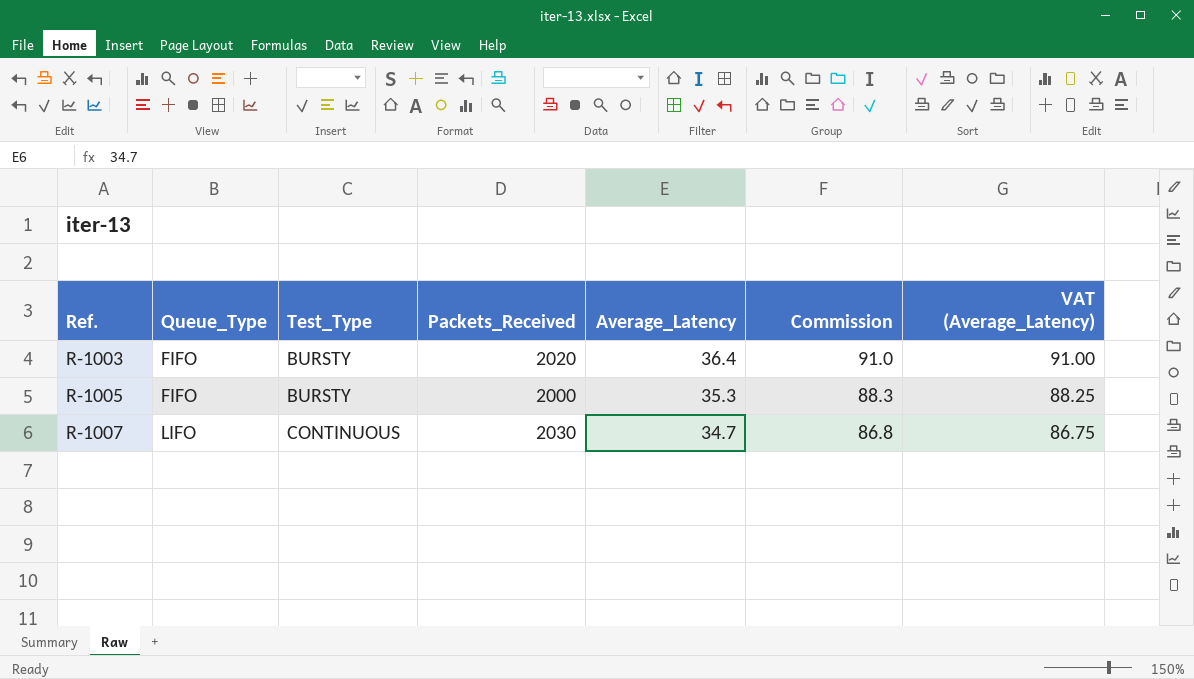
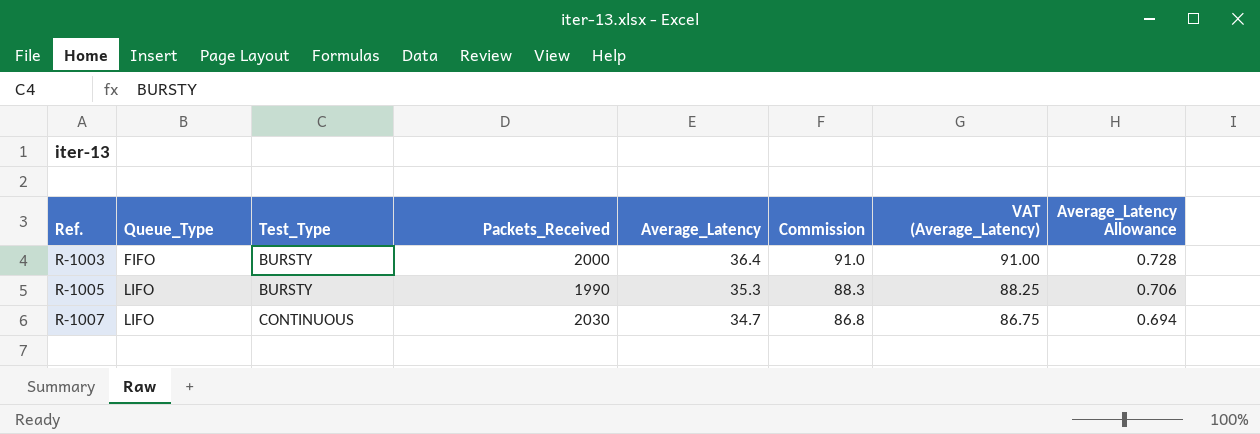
column Average_Latency Allowance | formula: none -> [Average_Latency] * 0.02
R-1003 | Packets_Received: 2020 -> 2000
R-1005 | Queue_Type: FIFO -> LIFO
R-1005 | Packets_Received: 2000 -> 1990

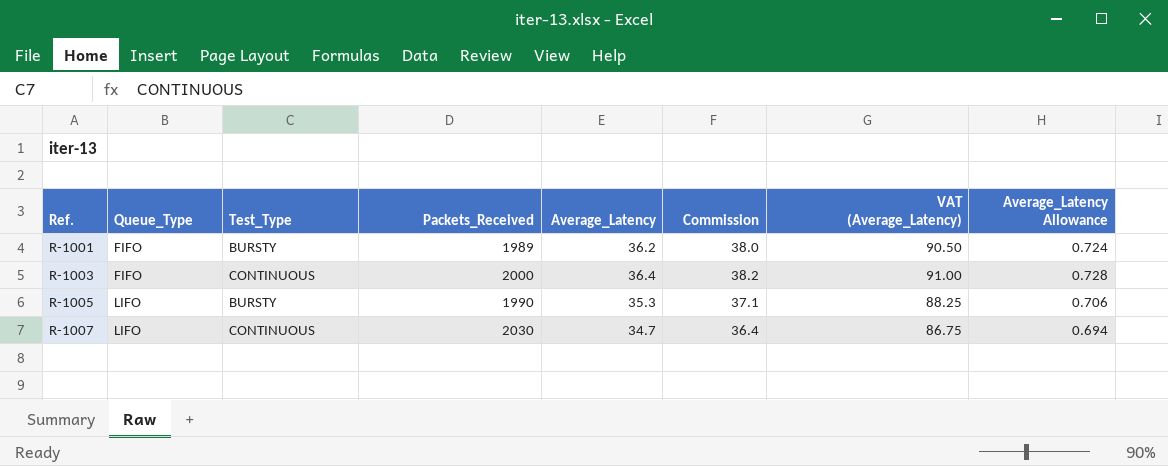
column Commission | formula: [Average_Latency] * 2.5 -> [Average_Latency] * 1.05
row R-1001: none -> FIFO | BURSTY | 1989 | 36.2 | 38.0 | 90.50 | 0.724
R-1003 | Test_Type: BURSTY -> CONTINUOUS

